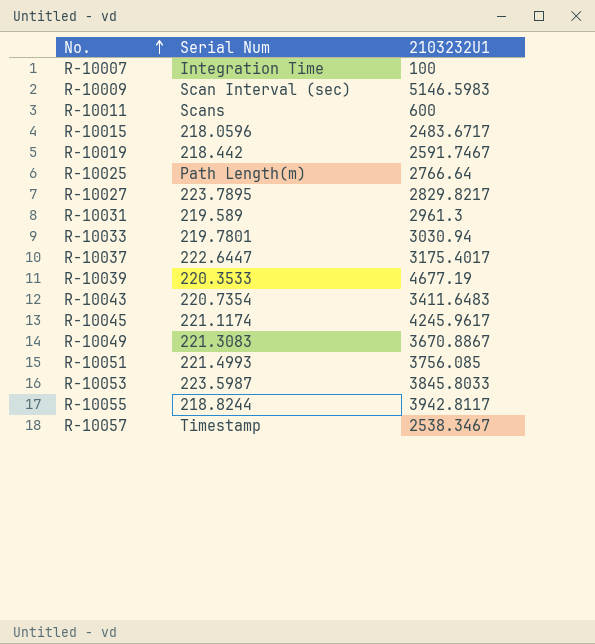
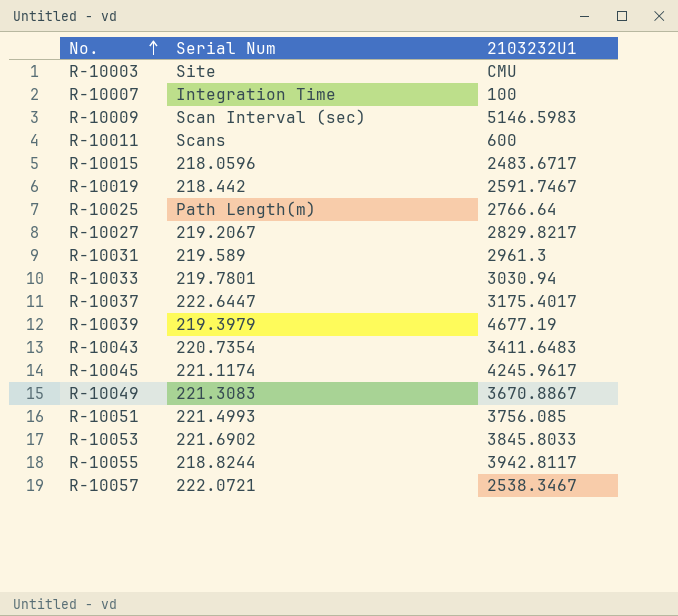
row R-10003: none -> Site | CMU
R-10027 | Serial Num: 223.7895 -> 219.2067
R-10039 | Serial Num: 220.3533 -> 219.3979
R-10053 | Serial Num: 223.5987 -> 221.6902
R-10057 | Serial Num: Timestamp -> 222.0721

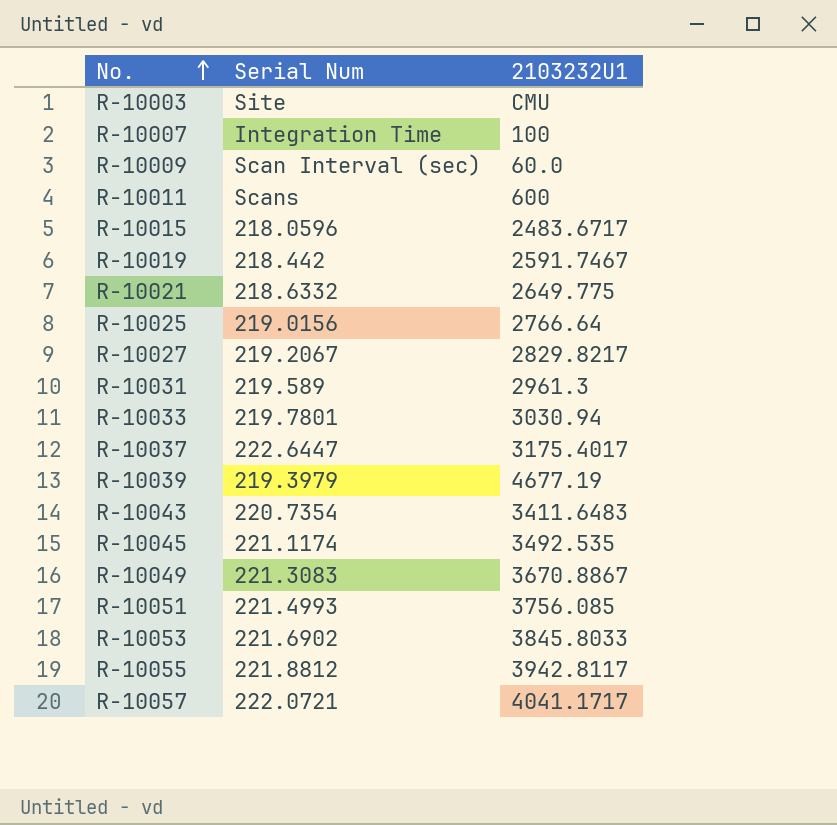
R-10009 | 2103232U1: 5146.5983 -> 60.0
row R-10021: none -> 218.6332 | 2649.775
R-10025 | Serial Num: Path Length(m) -> 219.0156
R-10045 | 2103232U1: 4245.9617 -> 3492.535
R-10055 | Serial Num: 218.8244 -> 221.8812
R-10057 | 2103232U1: 2538.3467 -> 4041.1717

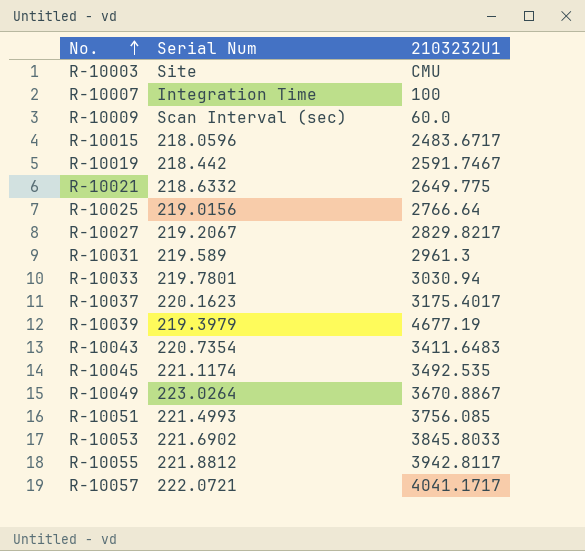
row R-10011: Scans | 600 -> none
R-10037 | Serial Num: 222.6447 -> 220.1623
R-10049 | Serial Num: 221.3083 -> 223.0264

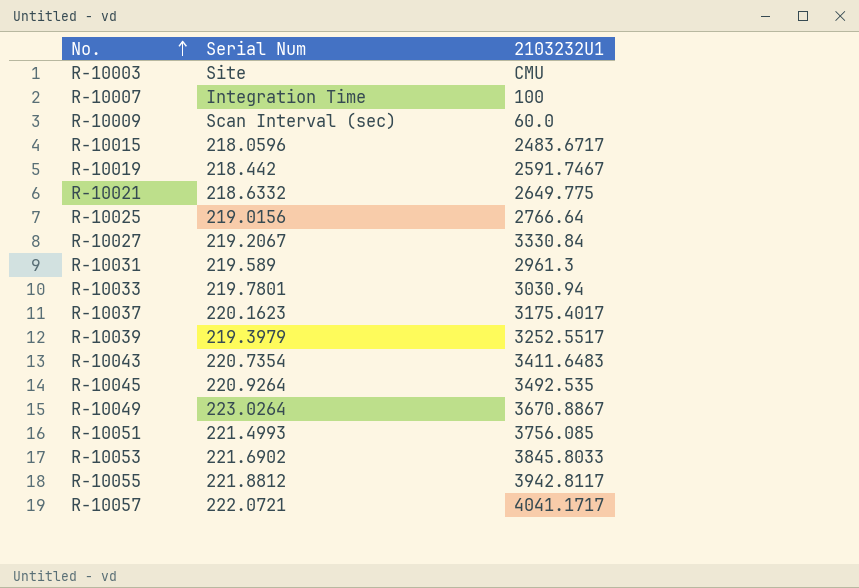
R-10027 | 2103232U1: 2829.8217 -> 3330.84
R-10039 | 2103232U1: 4677.19 -> 3252.5517
R-10045 | Serial Num: 221.1174 -> 220.9264

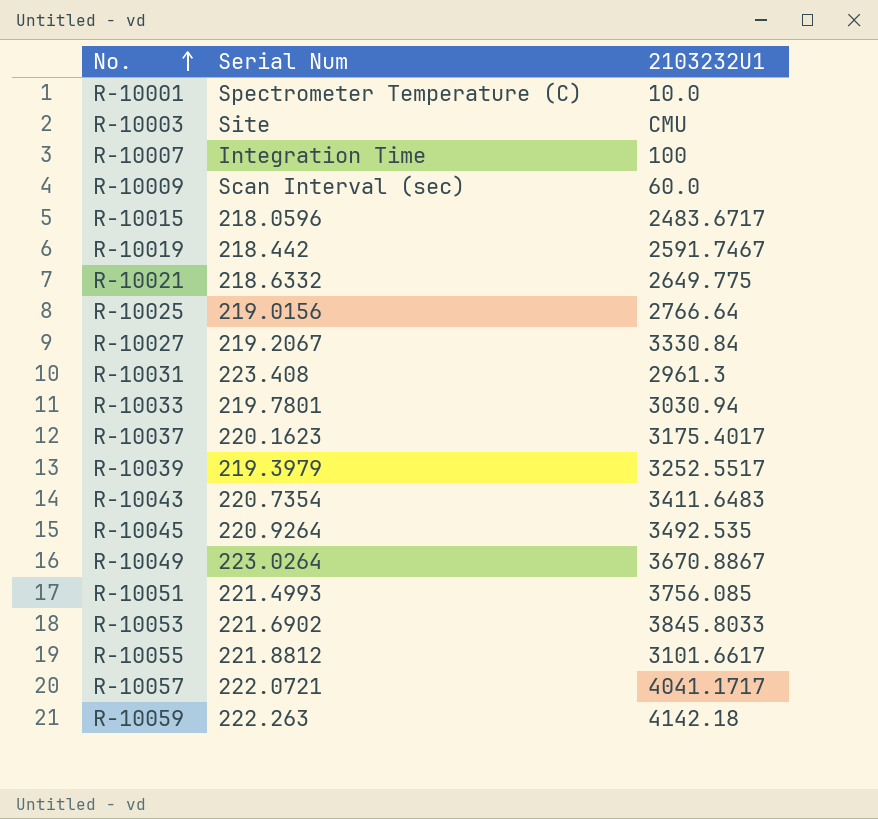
row R-10001: none -> Spectrometer Temperature (C) | 10.0
R-10031 | Serial Num: 219.589 -> 223.408
R-10055 | 2103232U1: 3942.8117 -> 3101.6617
row R-10059: none -> 222.263 | 4142.18

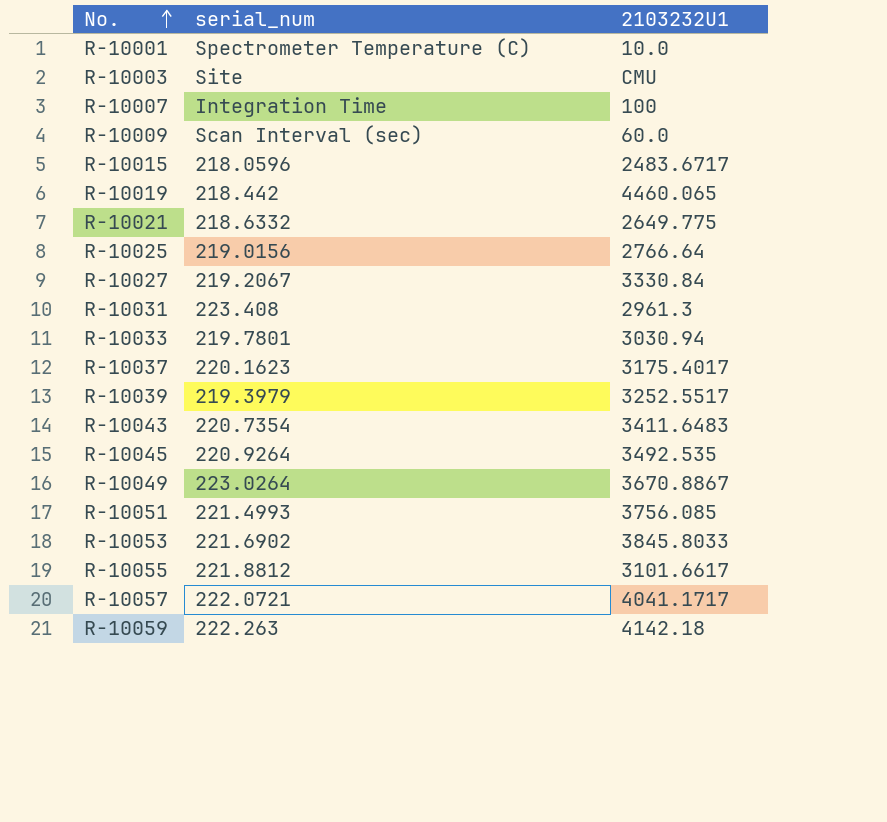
column name: Serial Num -> serial_num
R-10019 | 2103232U1: 2591.7467 -> 4460.065

